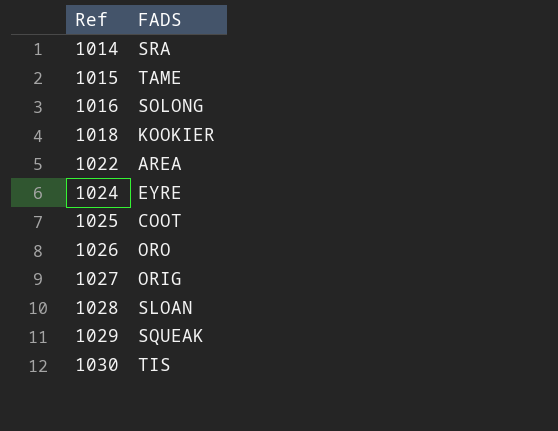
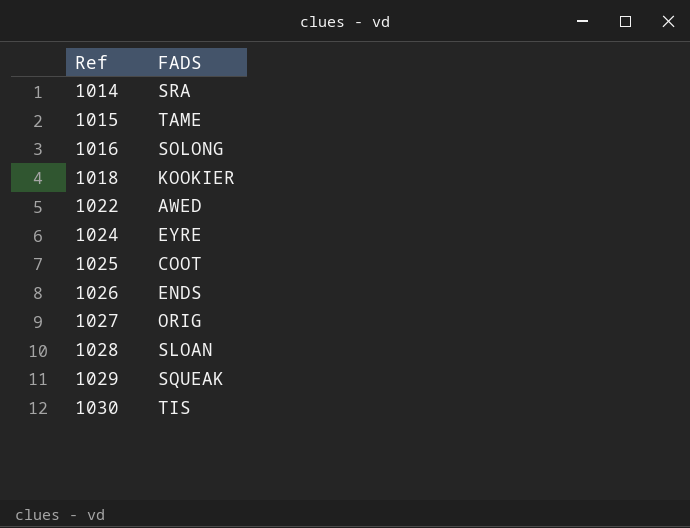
1022 | FADS: AREA -> AWED
1026 | FADS: ORO -> ENDS

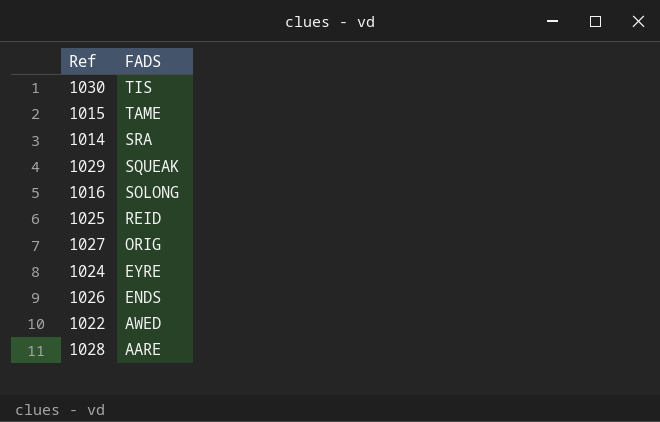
row order: Ref ascending -> FADS descending
row 1018: KOOKIER -> none
1025 | FADS: COOT -> REID
1028 | FADS: SLOAN -> AARE

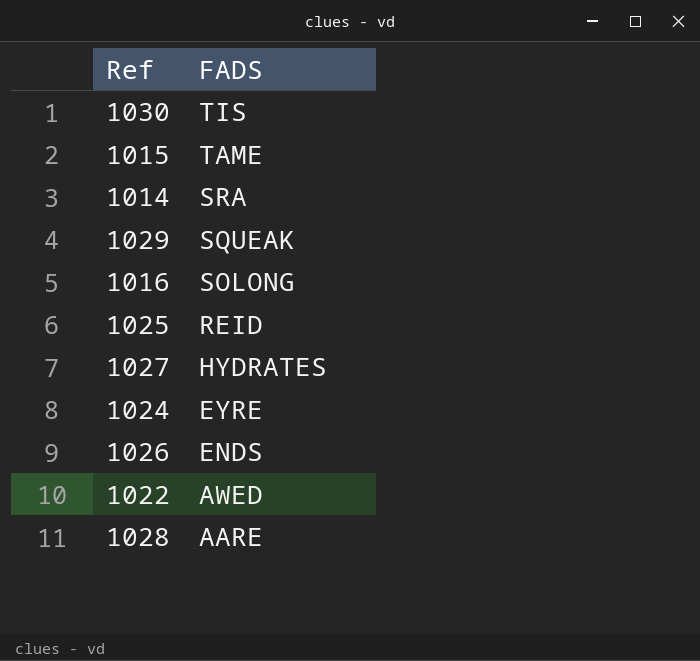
1027 | FADS: ORIG -> HYDRATES

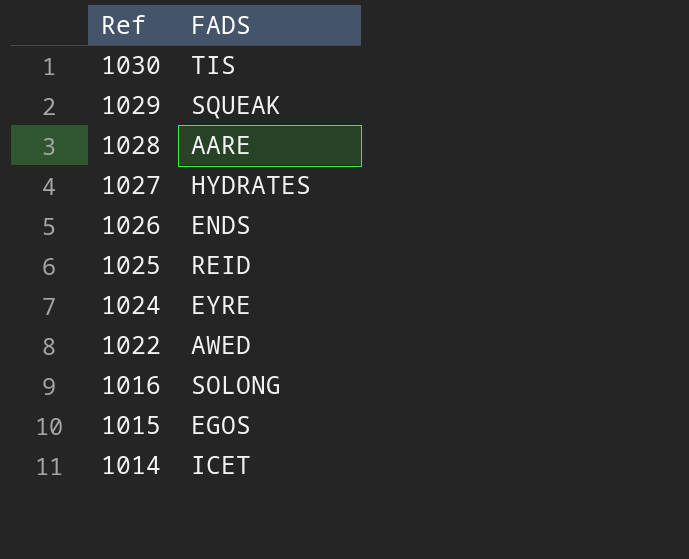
row order: FADS descending -> Ref descending
1015 | FADS: TAME -> EGOS
1014 | FADS: SRA -> ICET

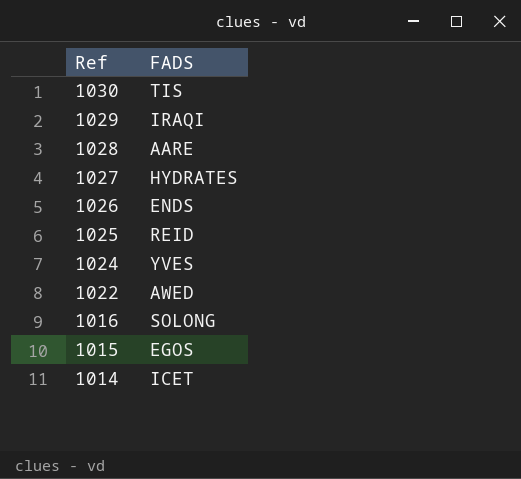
1029 | FADS: SQUEAK -> IRAQI
1024 | FADS: EYRE -> YVES

